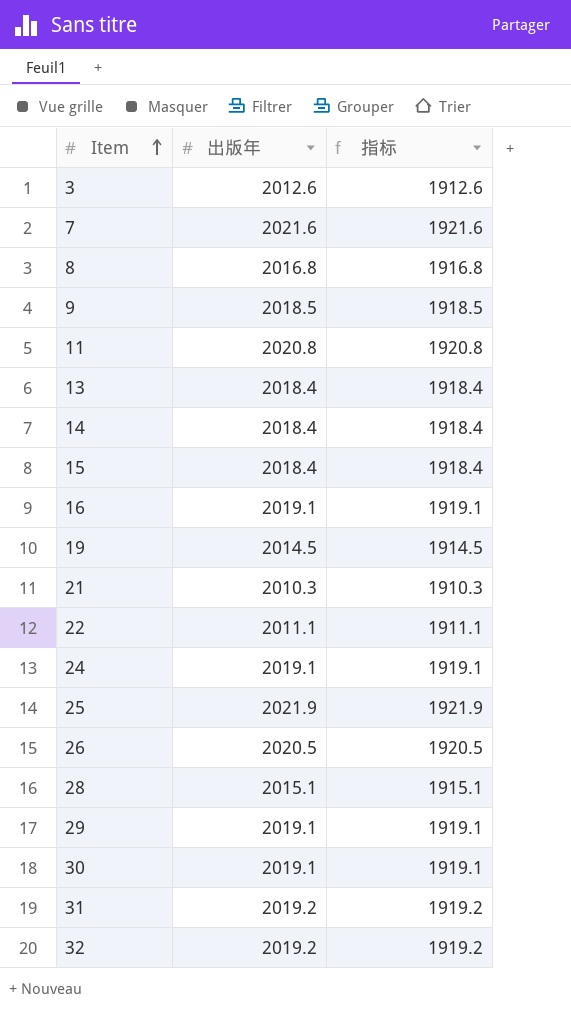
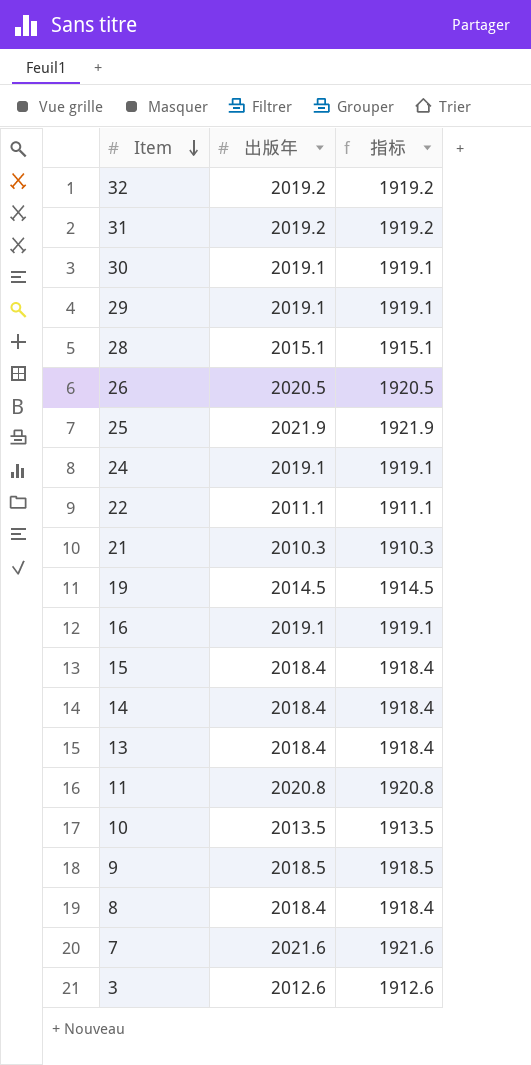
row order: Item ascending -> Item descending
row 10: none -> 2013.5 | 1913.5
8 | 出版年: 2016.8 -> 2018.4
8 | 指标: 1916.8 -> 1918.4

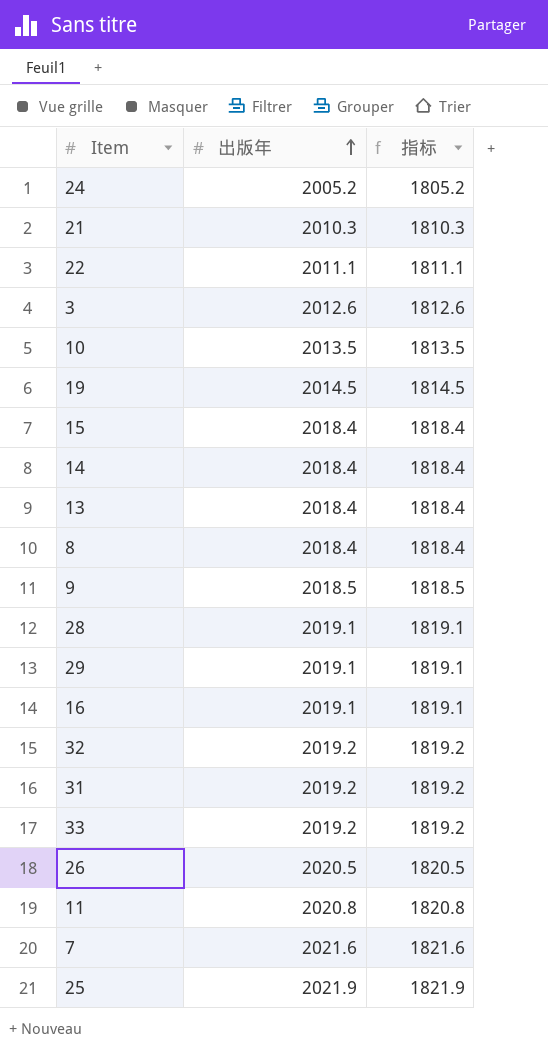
row order: Item descending -> 出版年 ascending
column 指标 | formula: [出版年] - 100 -> [出版年] - 200
row 30: 2019.1 | 1919.1 -> none
24 | 出版年: 2019.1 -> 2005.2
28 | 出版年: 2015.1 -> 2019.1
row 33: none -> 2019.2 | 1819.2

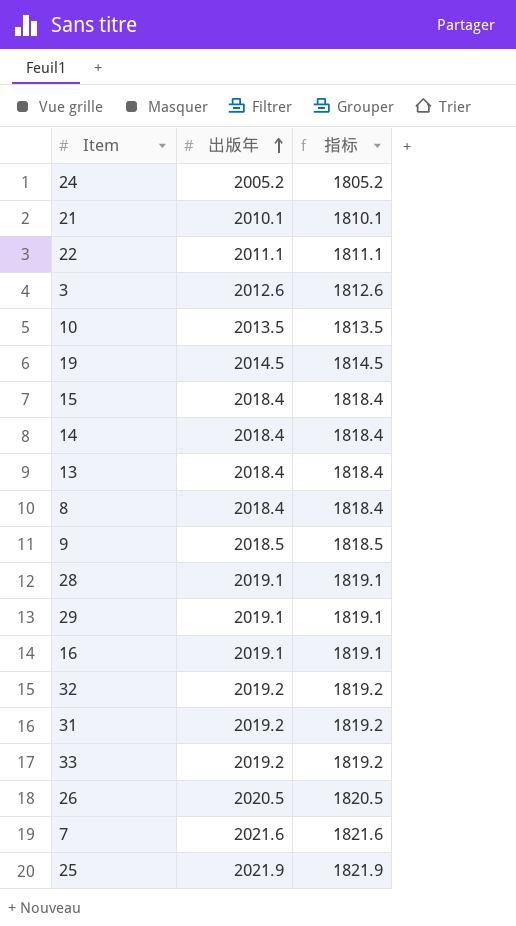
row 11: 2020.8 | 1820.8 -> none
21 | 出版年: 2010.3 -> 2010.1
21 | 指标: 1810.3 -> 1810.1

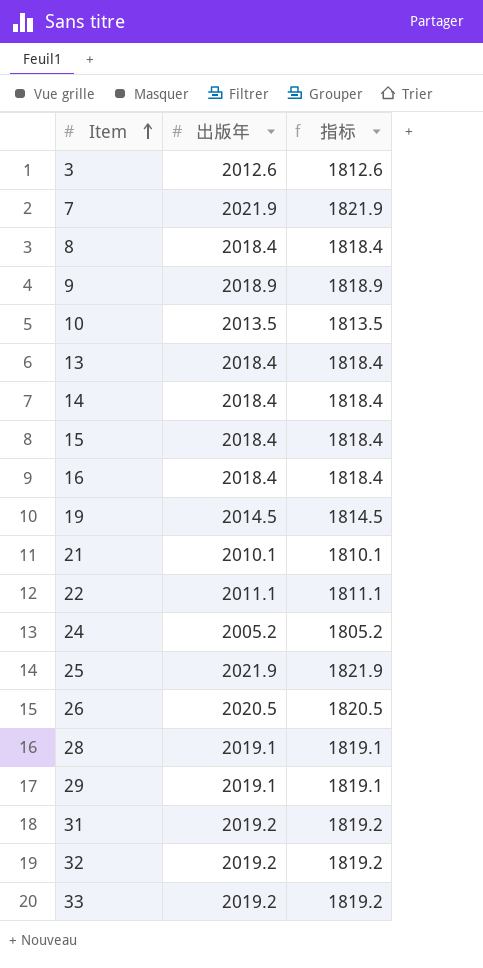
row order: 出版年 ascending -> Item ascending
7 | 出版年: 2021.6 -> 2021.9
7 | 指标: 1821.6 -> 1821.9
9 | 出版年: 2018.5 -> 2018.9
9 | 指标: 1818.5 -> 1818.9
16 | 出版年: 2019.1 -> 2018.4
16 | 指标: 1819.1 -> 1818.4

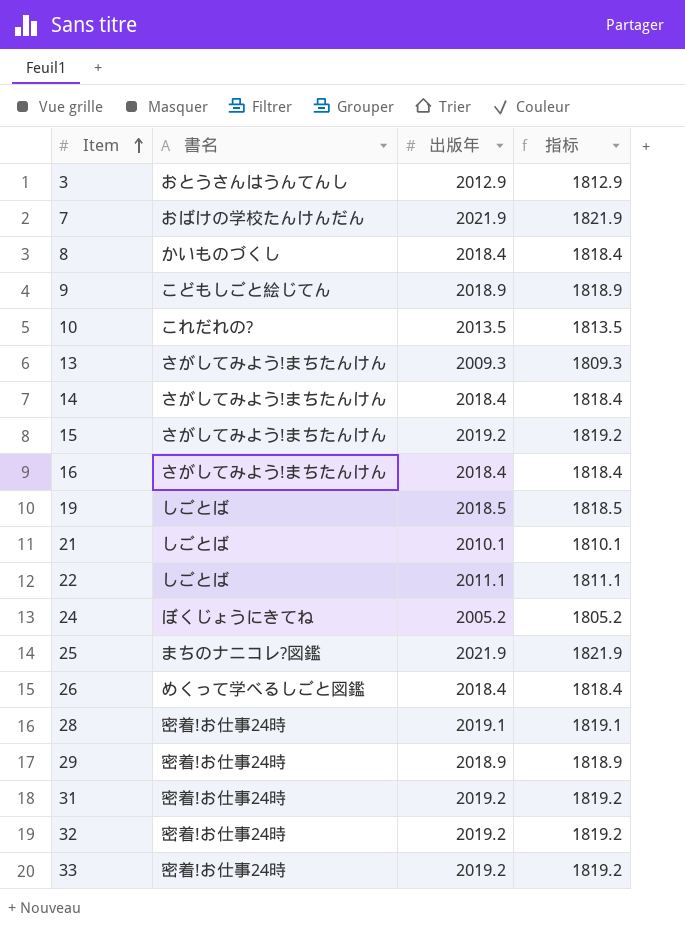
column 書名 | position: none -> 2
3 | 出版年: 2012.6 -> 2012.9
3 | 指标: 1812.6 -> 1812.9
13 | 出版年: 2018.4 -> 2009.3
13 | 指标: 1818.4 -> 1809.3
15 | 出版年: 2018.4 -> 2019.2
15 | 指标: 1818.4 -> 1819.2
19 | 出版年: 2014.5 -> 2018.5
19 | 指标: 1814.5 -> 1818.5
26 | 出版年: 2020.5 -> 2018.4
26 | 指标: 1820.5 -> 1818.4
29 | 出版年: 2019.1 -> 2018.9
29 | 指标: 1819.1 -> 1818.9

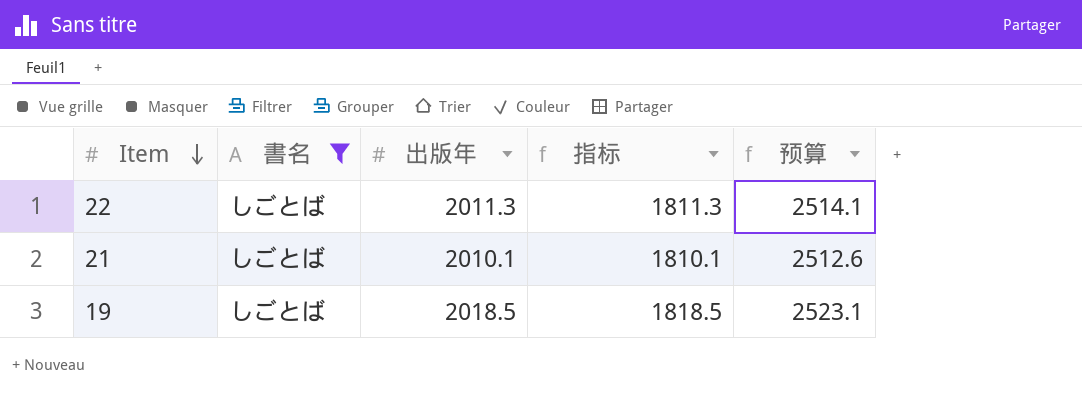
filter: none -> 書名 = しごとば
row order: Item ascending -> Item descending
column 预算 | formula: none -> [出版年] * 1.25
22 | 出版年: 2011.1 -> 2011.3
22 | 指标: 1811.1 -> 1811.3

